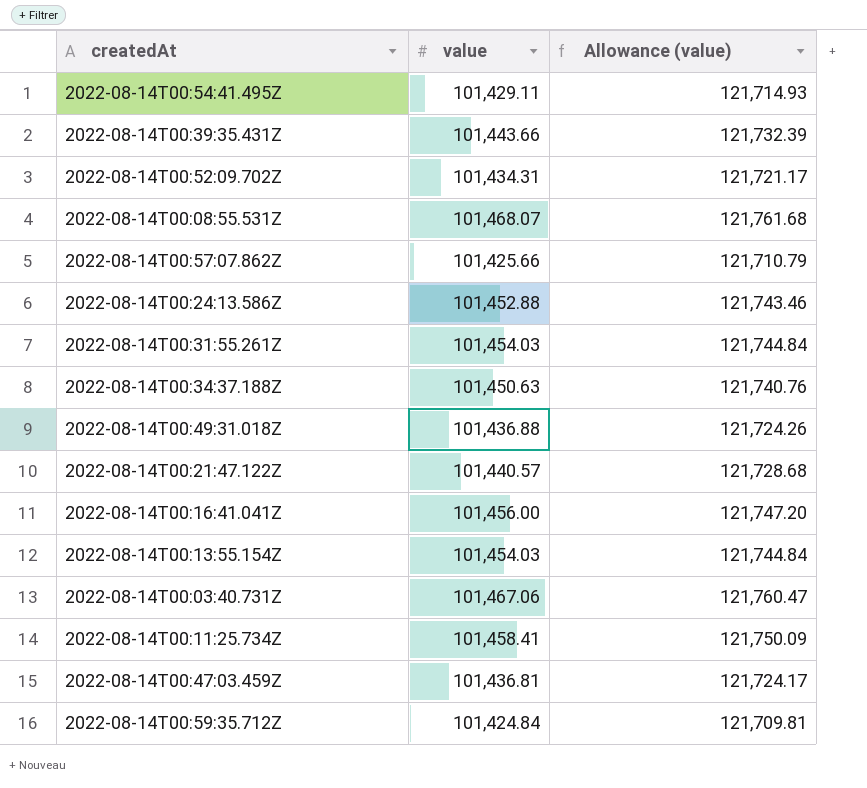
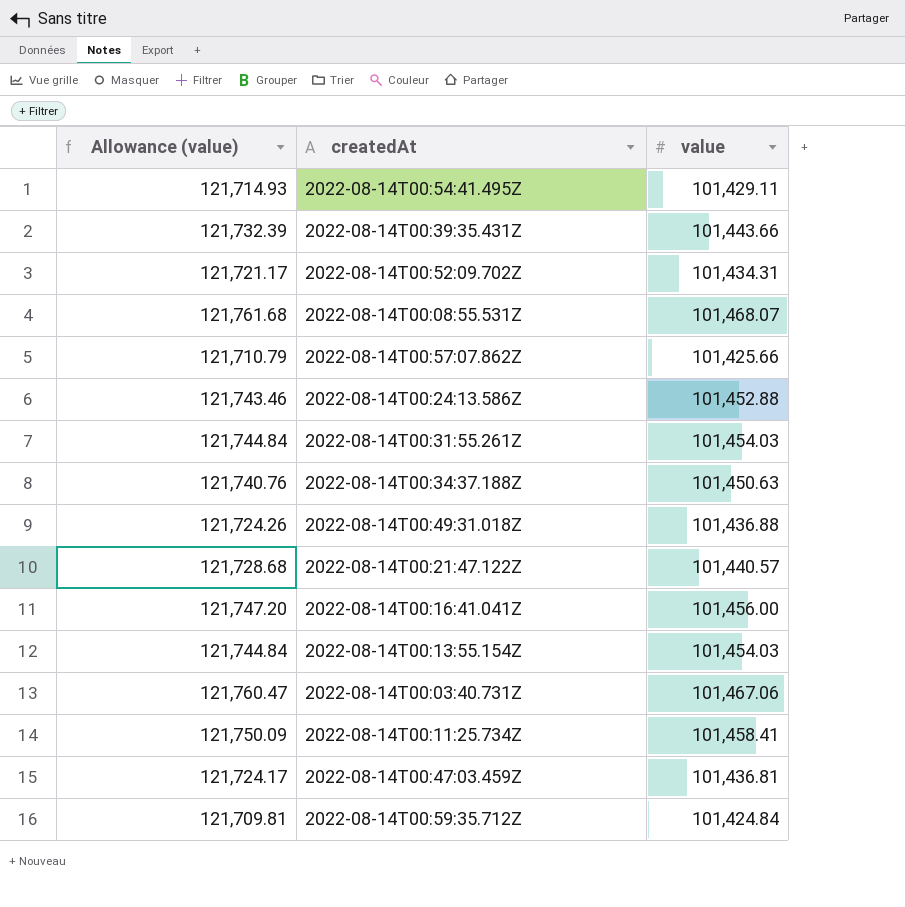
column Allowance (value) | position: 3 -> 1

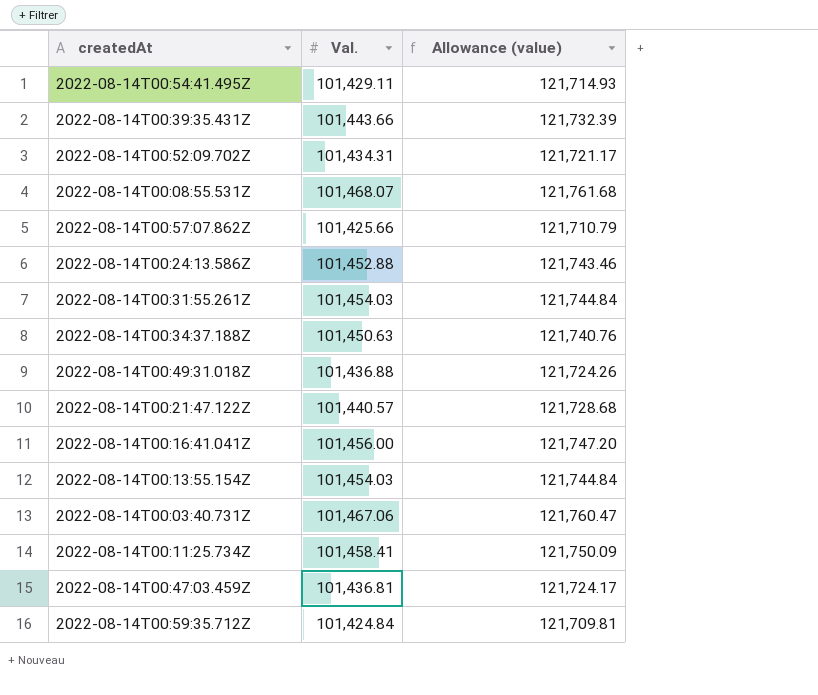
column name: value -> Val.
column Allowance (value) | position: 1 -> 3

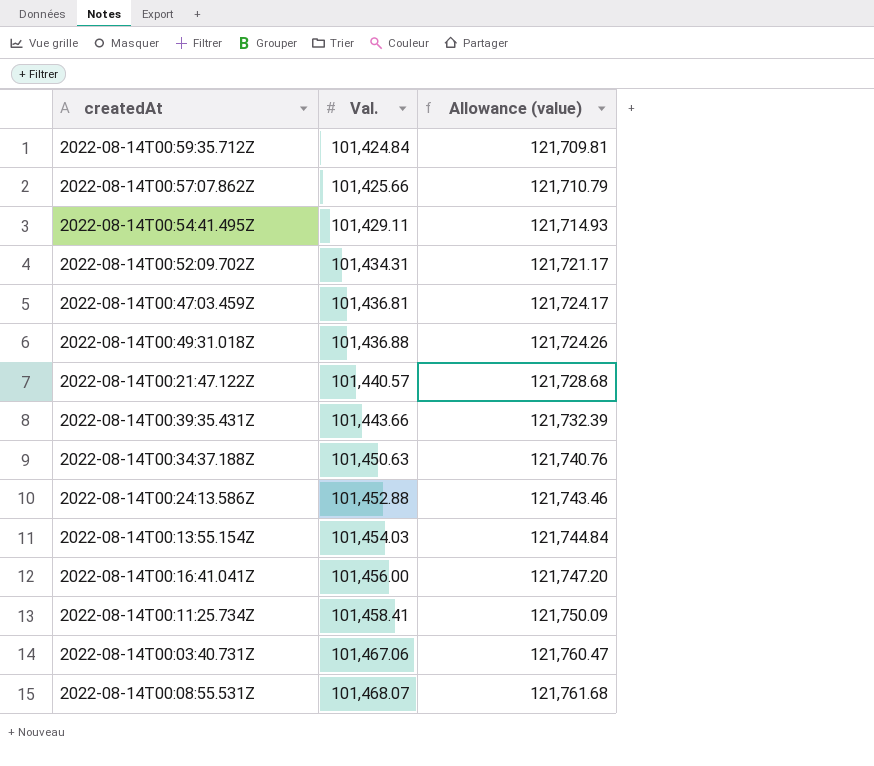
row order: none -> Val. ascending
row 2022-08-14T00:31:55.261Z: 101,454.03 | 121,744.84 -> none

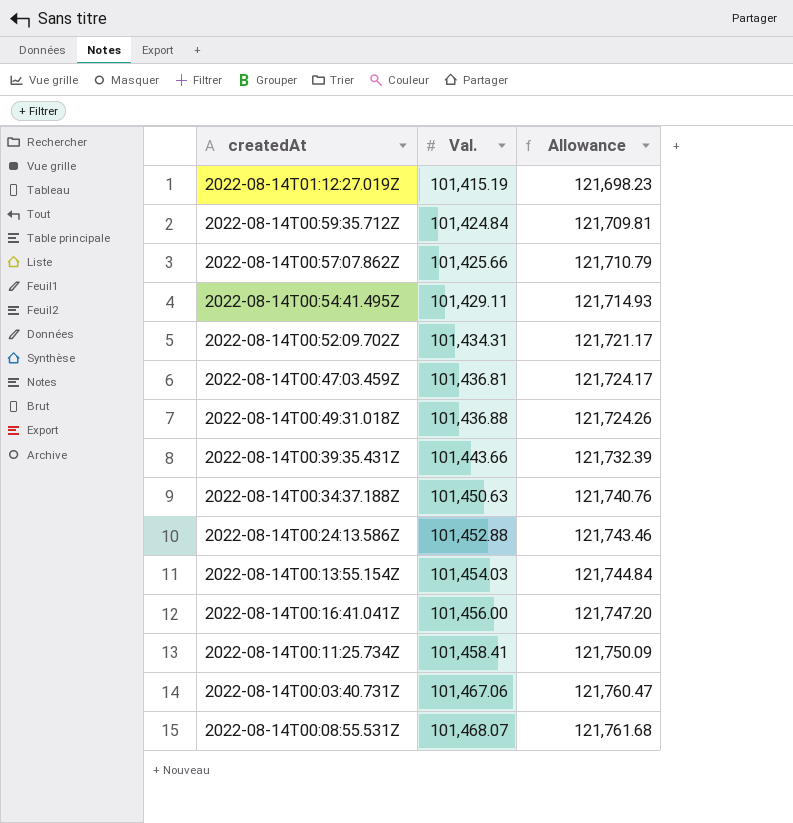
column name: Allowance (value) -> Allowance
row 2022-08-14T00:21:47.122Z: 101,440.57 | 121,728.68 -> none
row 2022-08-14T01:12:27.019Z: none -> 101,415.19 | 121,698.23

